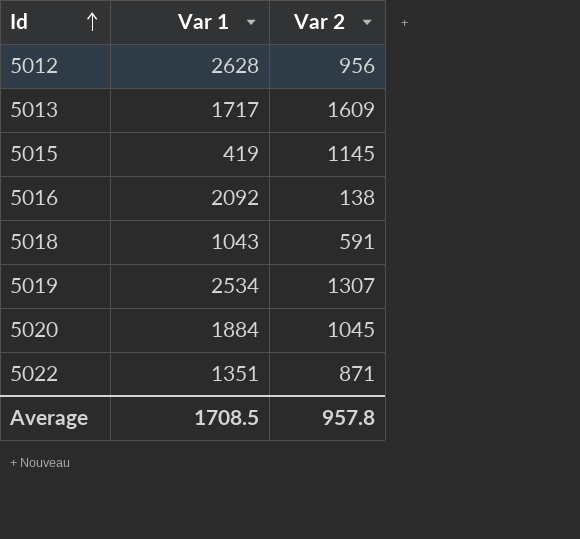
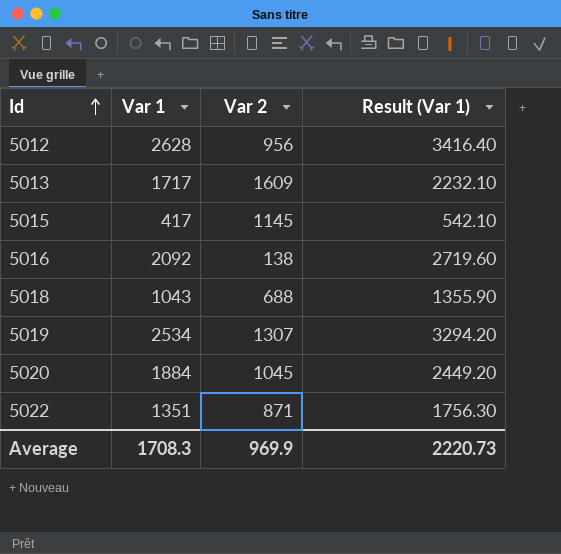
column Result (Var 1) | formula: none -> [Var 1] * 1.3
5015 | Var 1: 419 -> 417
5018 | Var 2: 591 -> 688
Average | Var 1: 1708.5 -> 1708.3
Average | Var 2: 957.8 -> 969.9

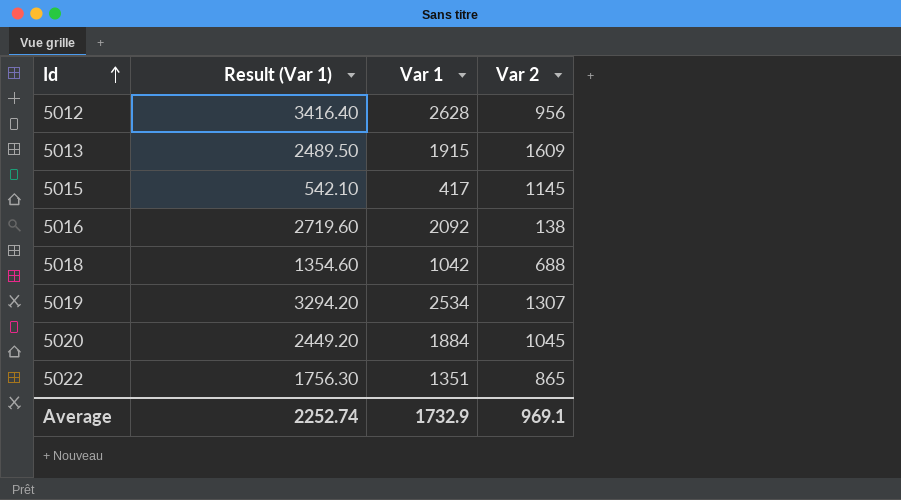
column Result (Var 1) | position: 4 -> 2
5013 | Result (Var 1): 2232.10 -> 2489.50
5013 | Var 1: 1717 -> 1915
5018 | Result (Var 1): 1355.90 -> 1354.60
5018 | Var 1: 1043 -> 1042
5022 | Var 2: 871 -> 865
Average | Result (Var 1): 2220.73 -> 2252.74
Average | Var 1: 1708.3 -> 1732.9
Average | Var 2: 969.9 -> 969.1

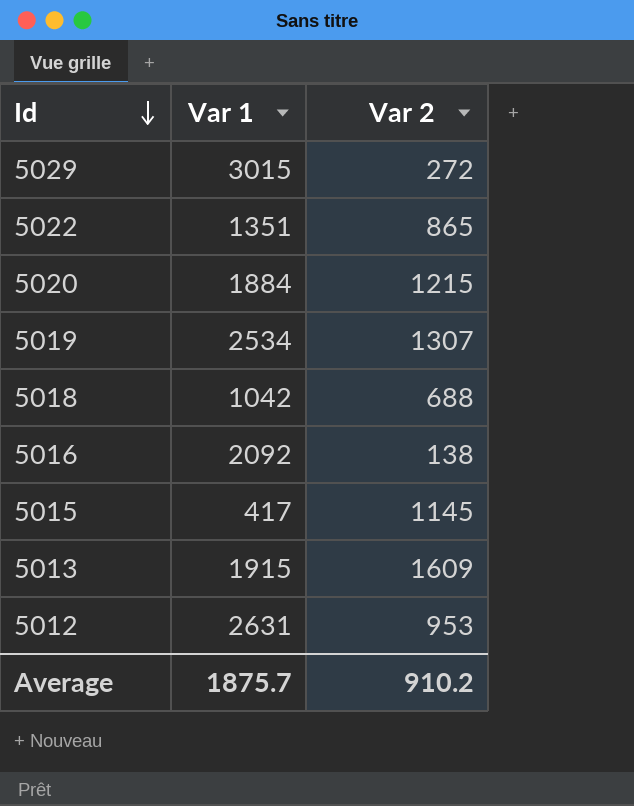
row order: Id ascending -> Id descending
column Result (Var 1) | formula: [Var 1] * 1.3 -> none
row 5029: none -> 3015 | 272
5020 | Var 2: 1045 -> 1215
5012 | Var 1: 2628 -> 2631
5012 | Var 2: 956 -> 953
Average | Var 1: 1732.9 -> 1875.7
Average | Var 2: 969.1 -> 910.2

